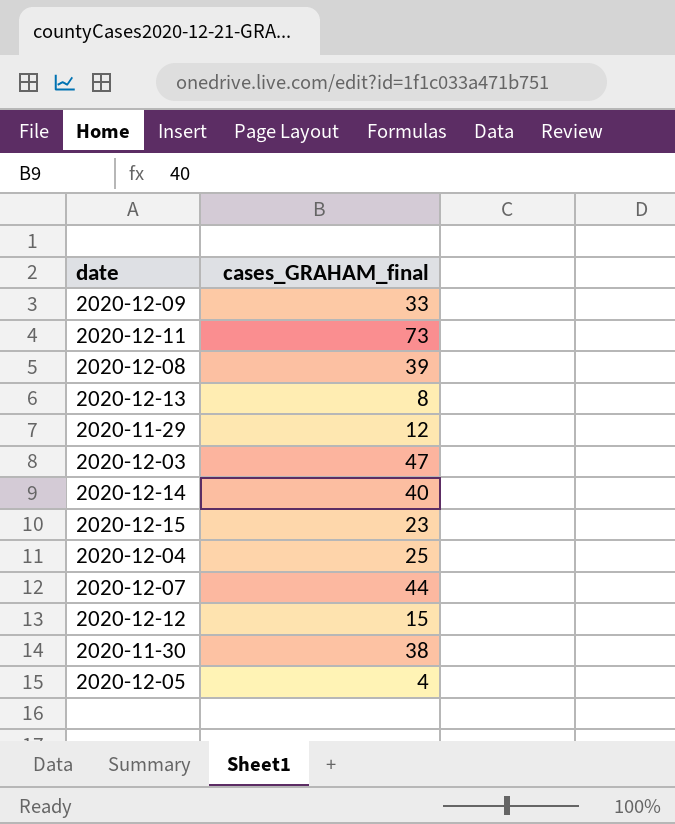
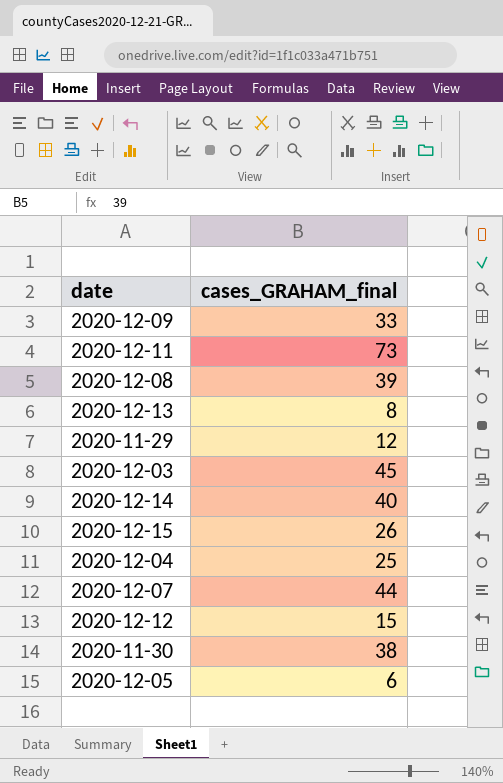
2020-12-03 | cases_GRAHAM_final: 47 -> 45
2020-12-15 | cases_GRAHAM_final: 23 -> 26
2020-12-05 | cases_GRAHAM_final: 4 -> 6

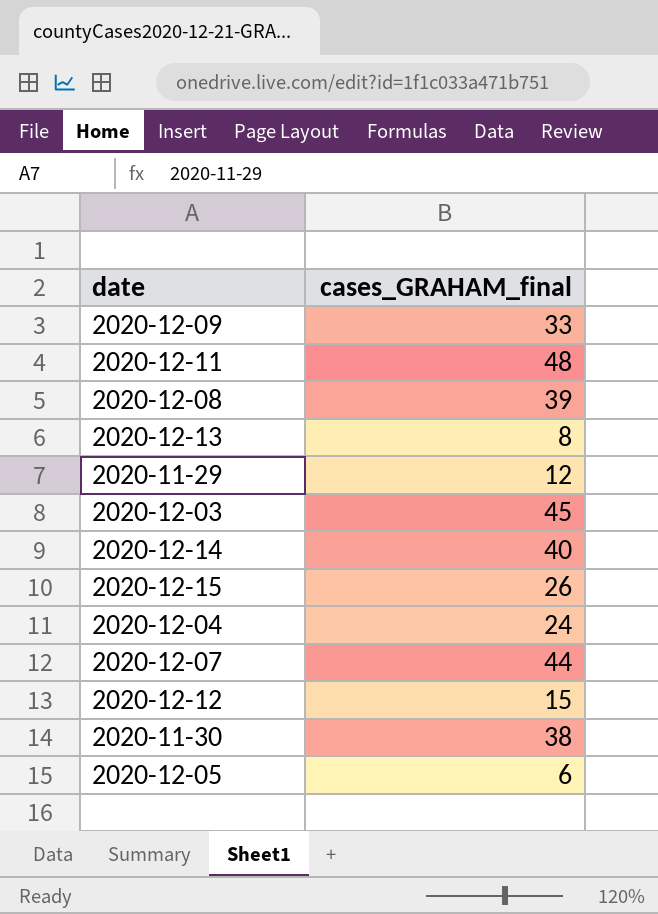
2020-12-11 | cases_GRAHAM_final: 73 -> 48
2020-12-04 | cases_GRAHAM_final: 25 -> 24

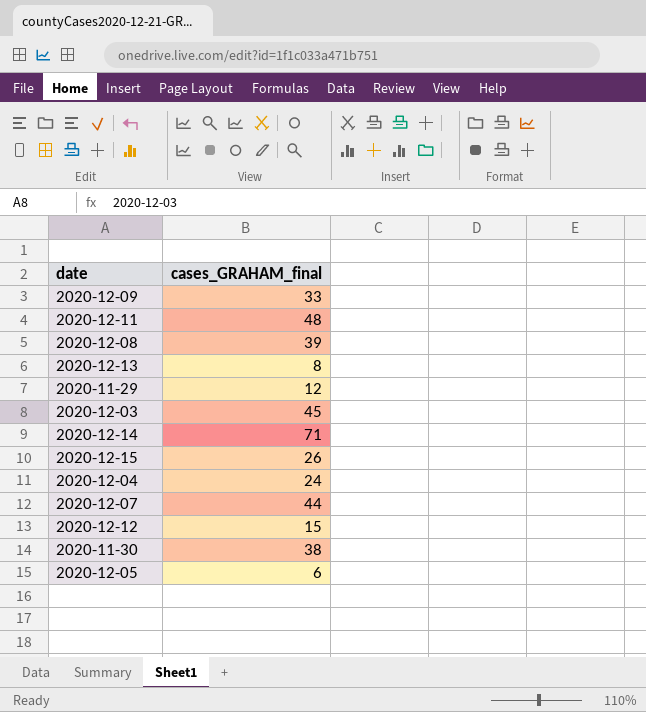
2020-12-14 | cases_GRAHAM_final: 40 -> 71

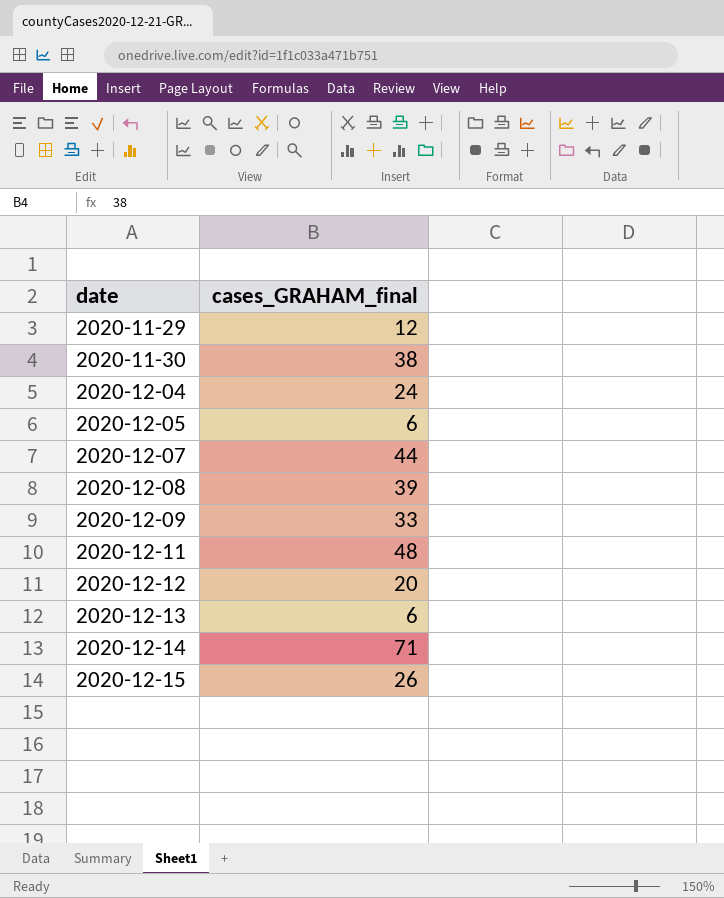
row order: none -> date ascending
row 2020-12-03: 45 -> none
2020-12-12 | cases_GRAHAM_final: 15 -> 20
2020-12-13 | cases_GRAHAM_final: 8 -> 6

